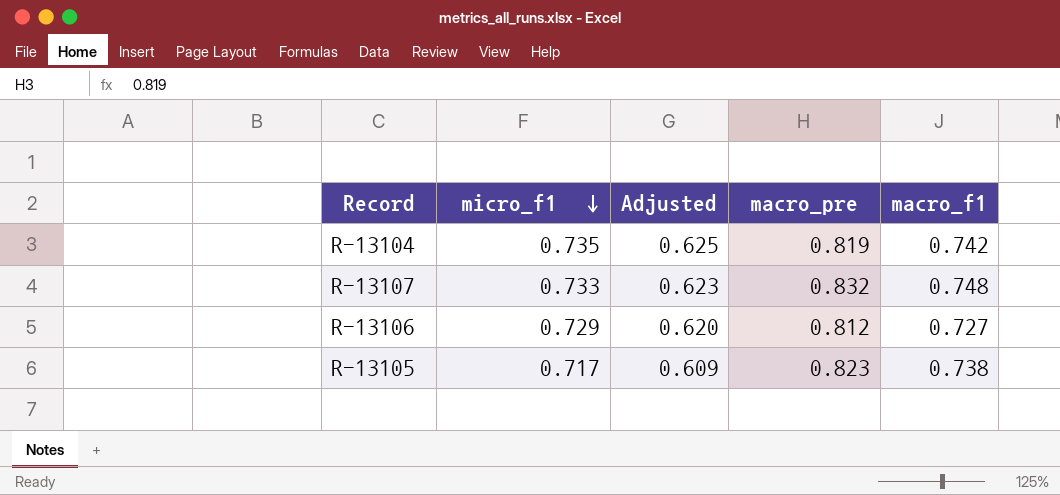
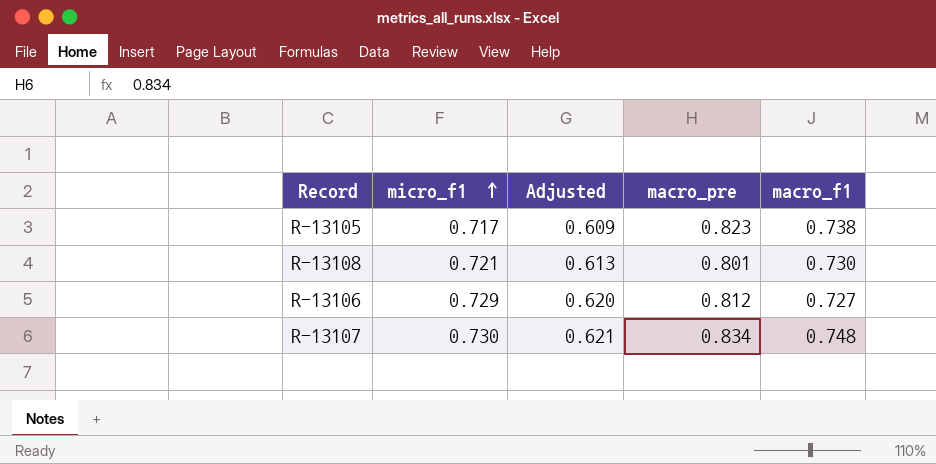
row order: micro_f1 descending -> micro_f1 ascending
row R-13104: 0.735 | 0.625 | 0.819 | 0.742 -> none
row R-13108: none -> 0.721 | 0.613 | 0.801 | 0.730
R-13107 | micro_f1: 0.733 -> 0.730
R-13107 | Adjusted: 0.623 -> 0.621
R-13107 | macro_pre: 0.832 -> 0.834

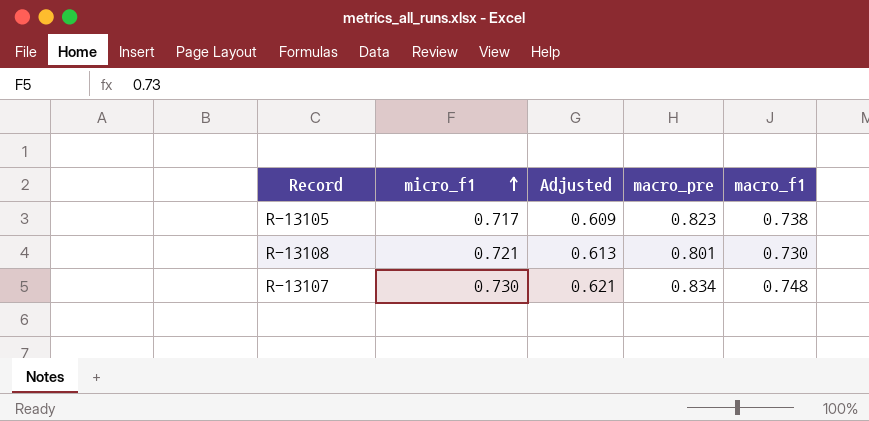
row R-13106: 0.729 | 0.620 | 0.812 | 0.727 -> none

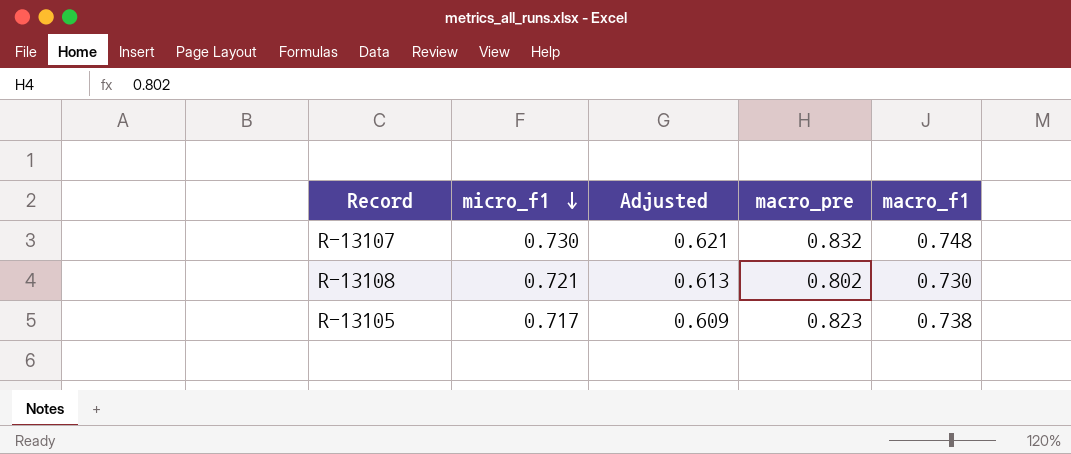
row order: micro_f1 ascending -> micro_f1 descending
R-13107 | macro_pre: 0.834 -> 0.832
R-13108 | macro_pre: 0.801 -> 0.802

